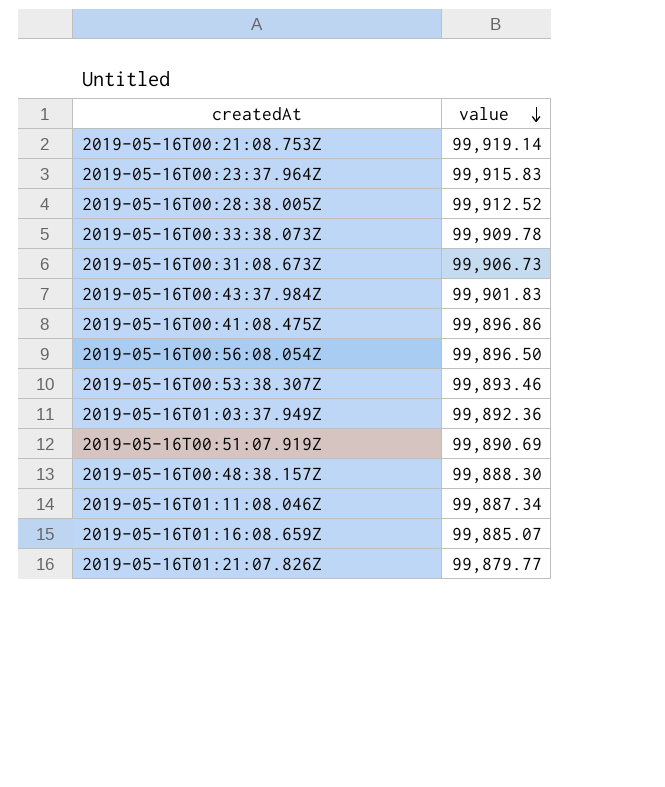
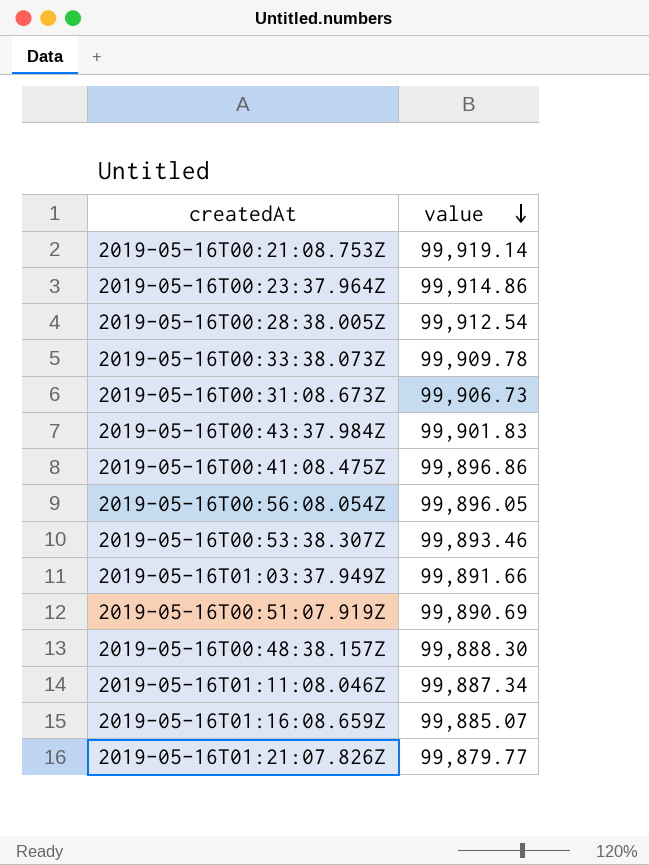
2019-05-16T00:23:37.964Z | value: 99,915.83 -> 99,914.86
2019-05-16T00:28:38.005Z | value: 99,912.52 -> 99,912.54
2019-05-16T00:56:08.054Z | value: 99,896.50 -> 99,896.05
2019-05-16T01:03:37.949Z | value: 99,892.36 -> 99,891.66

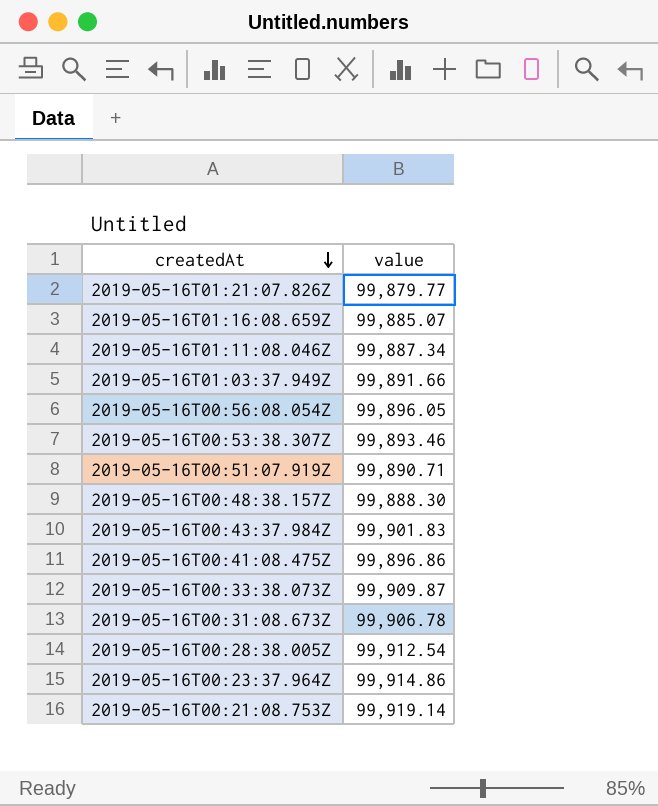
row order: value descending -> createdAt descending
2019-05-16T00:51:07.919Z | value: 99,890.69 -> 99,890.71
2019-05-16T00:33:38.073Z | value: 99,909.78 -> 99,909.87
2019-05-16T00:31:08.673Z | value: 99,906.73 -> 99,906.78

